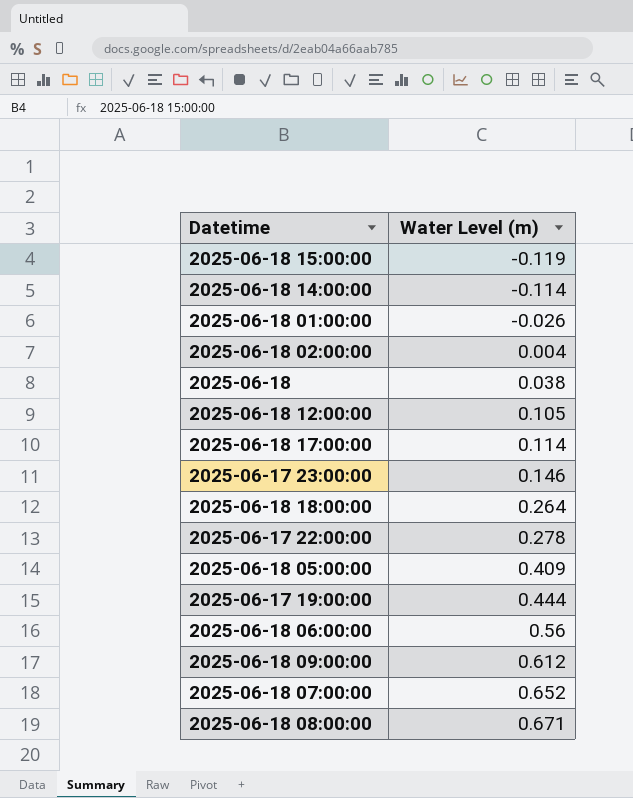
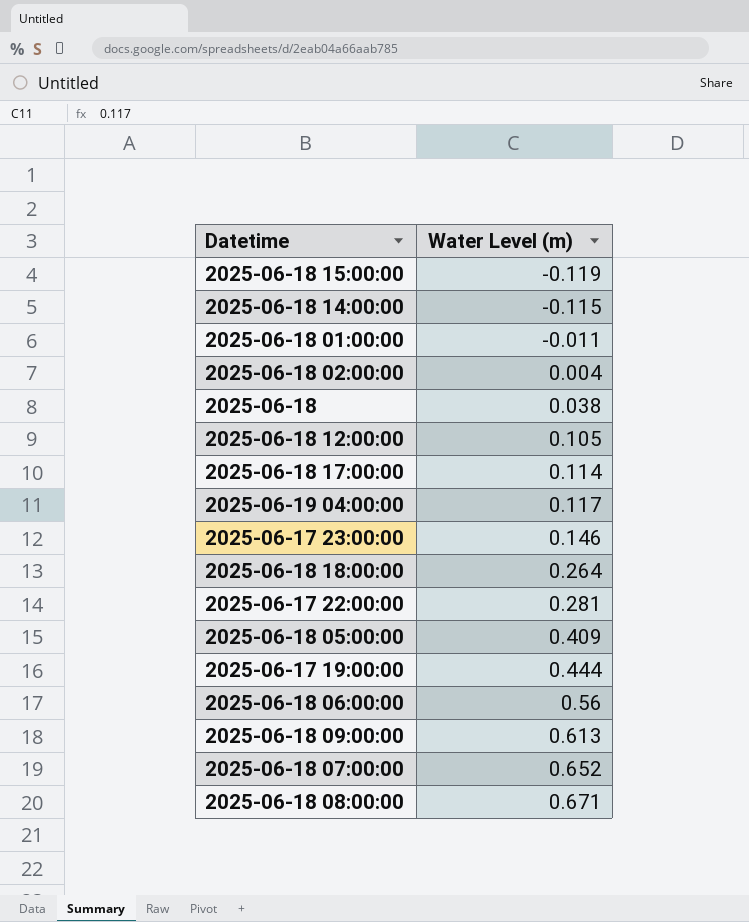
2025-06-18 14:00:00 | Water Level (m): -0.114 -> -0.115
2025-06-18 01:00:00 | Water Level (m): -0.026 -> -0.011
row 2025-06-19 04:00:00: none -> 0.117
2025-06-17 22:00:00 | Water Level (m): 0.278 -> 0.281
2025-06-18 09:00:00 | Water Level (m): 0.612 -> 0.613

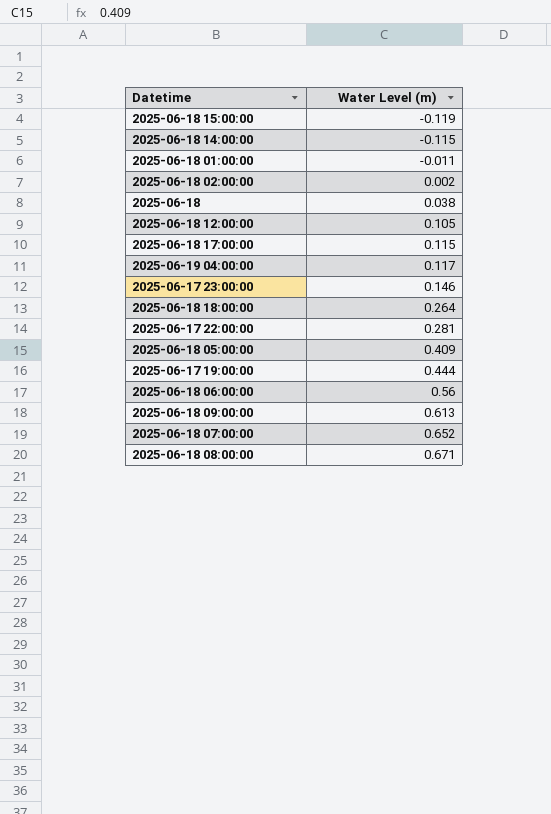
2025-06-18 02:00:00 | Water Level (m): 0.004 -> 0.002
2025-06-18 17:00:00 | Water Level (m): 0.114 -> 0.115

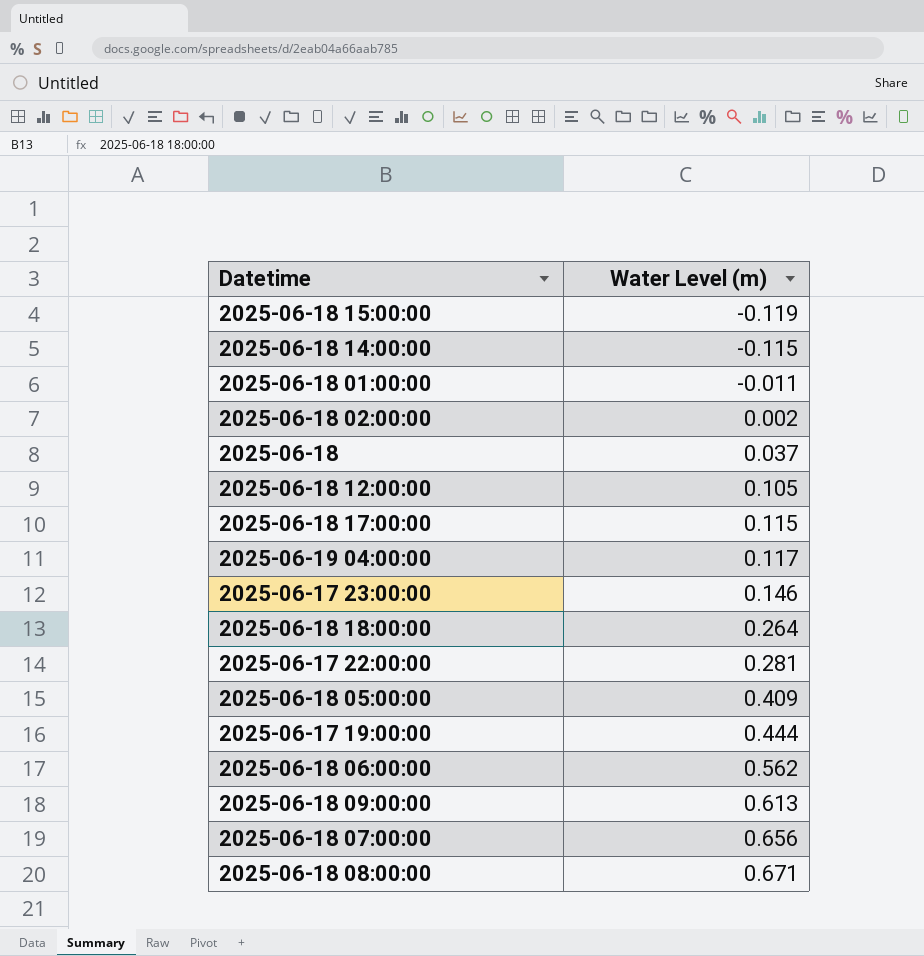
2025-06-18 | Water Level (m): 0.038 -> 0.037
2025-06-18 06:00:00 | Water Level (m): 0.56 -> 0.562
2025-06-18 07:00:00 | Water Level (m): 0.652 -> 0.656

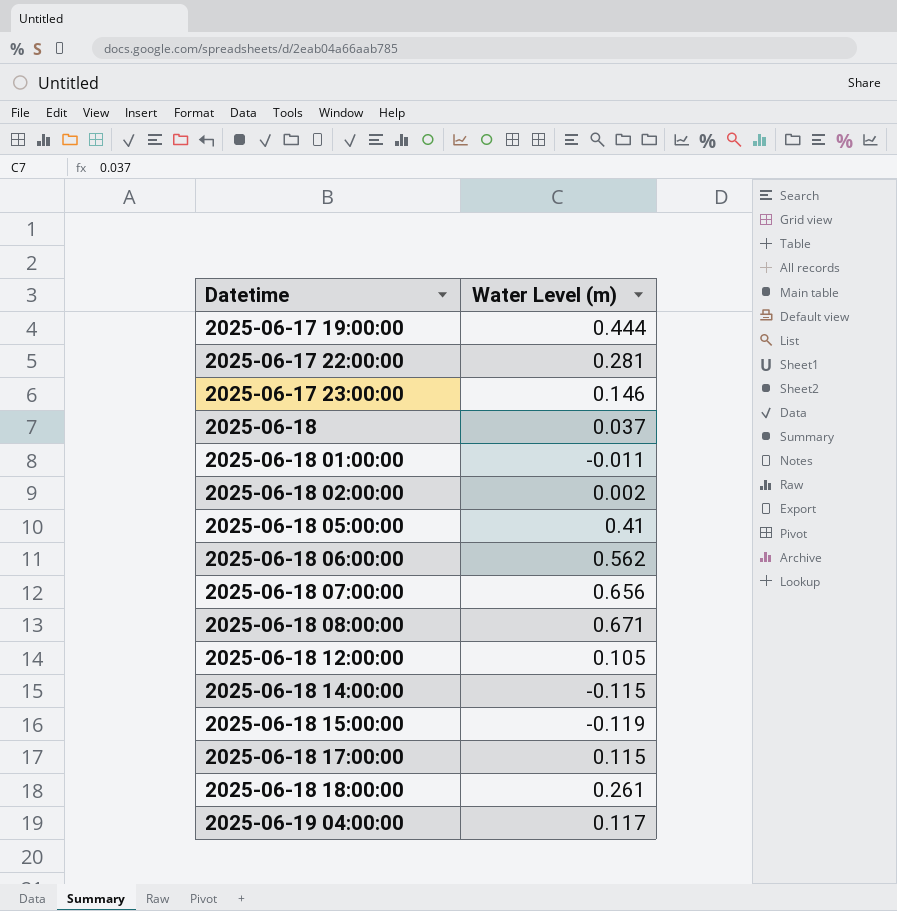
row order: Water Level (m) ascending -> Datetime ascending
row 2025-06-18 09:00:00: 0.613 -> none
2025-06-18 05:00:00 | Water Level (m): 0.409 -> 0.41
2025-06-18 18:00:00 | Water Level (m): 0.264 -> 0.261

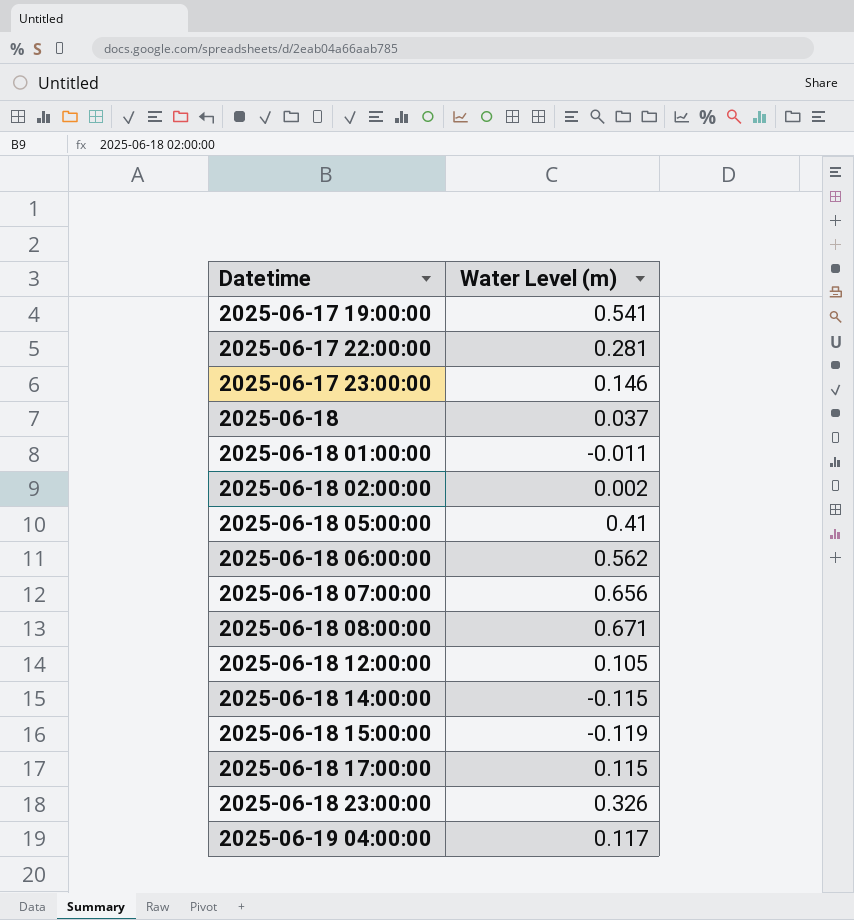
row 2025-06-18 18:00:00: 0.261 -> none
2025-06-17 19:00:00 | Water Level (m): 0.444 -> 0.541
row 2025-06-18 23:00:00: none -> 0.326

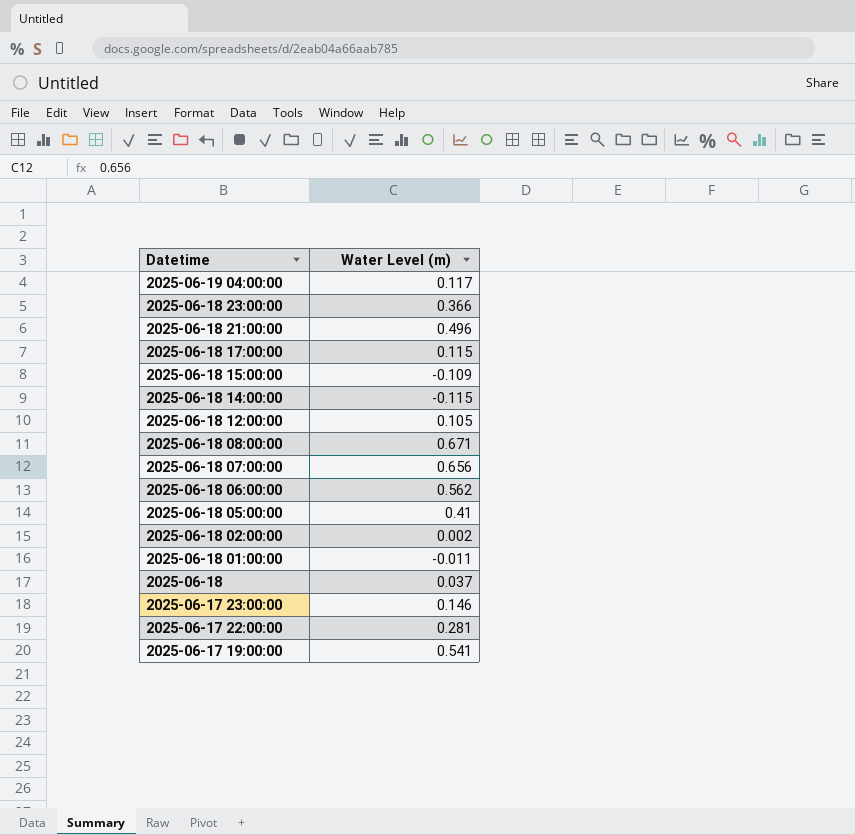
row order: Datetime ascending -> Datetime descending
2025-06-18 23:00:00 | Water Level (m): 0.326 -> 0.366
row 2025-06-18 21:00:00: none -> 0.496
2025-06-18 15:00:00 | Water Level (m): -0.119 -> -0.109

